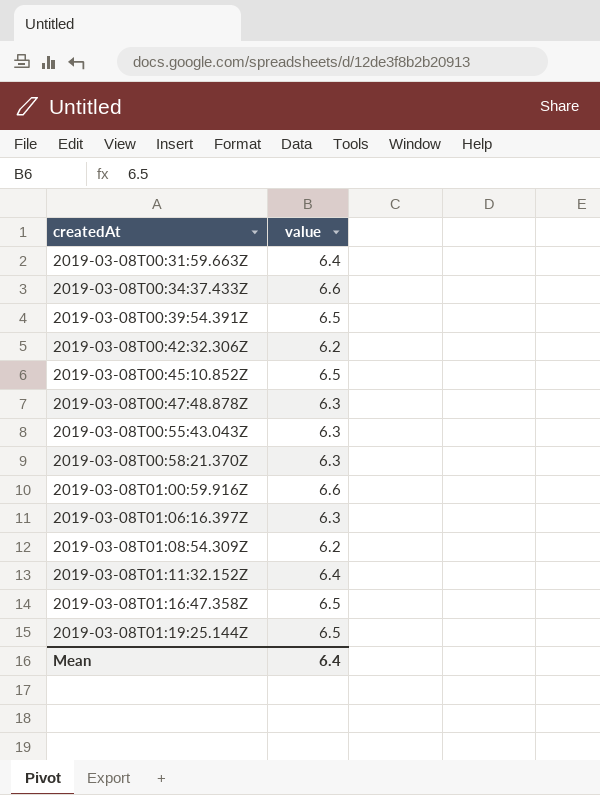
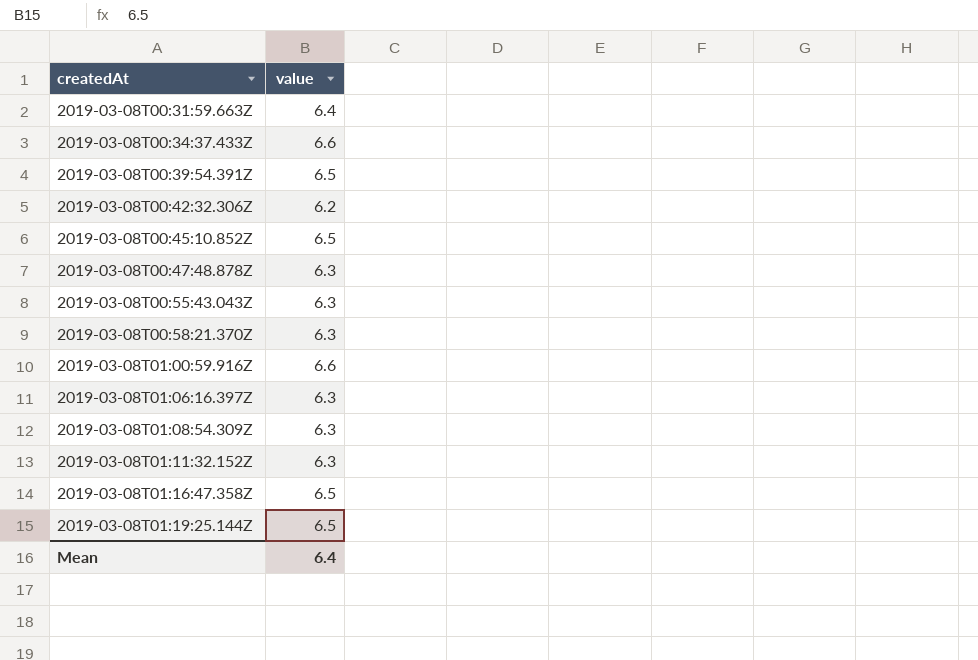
2019-03-08T01:08:54.309Z | value: 6.2 -> 6.3
2019-03-08T01:11:32.152Z | value: 6.4 -> 6.3

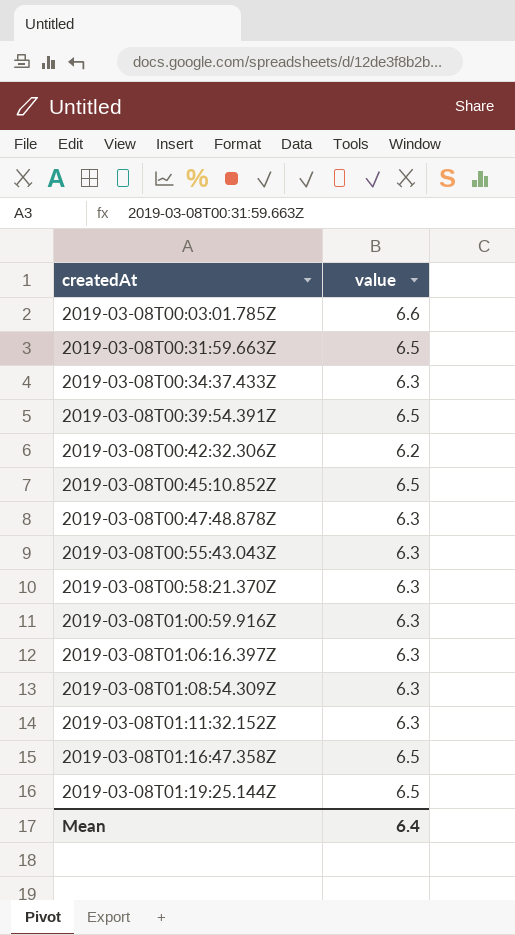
row 2019-03-08T00:03:01.785Z: none -> 6.6
2019-03-08T00:31:59.663Z | value: 6.4 -> 6.5
2019-03-08T00:34:37.433Z | value: 6.6 -> 6.3
2019-03-08T01:00:59.916Z | value: 6.6 -> 6.3

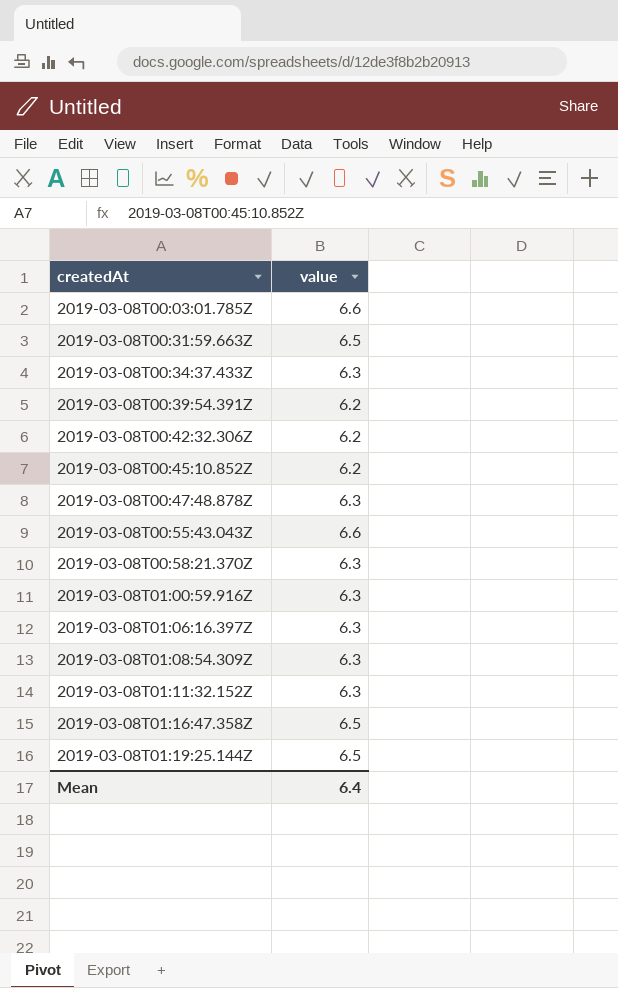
2019-03-08T00:39:54.391Z | value: 6.5 -> 6.2
2019-03-08T00:45:10.852Z | value: 6.5 -> 6.2
2019-03-08T00:55:43.043Z | value: 6.3 -> 6.6

